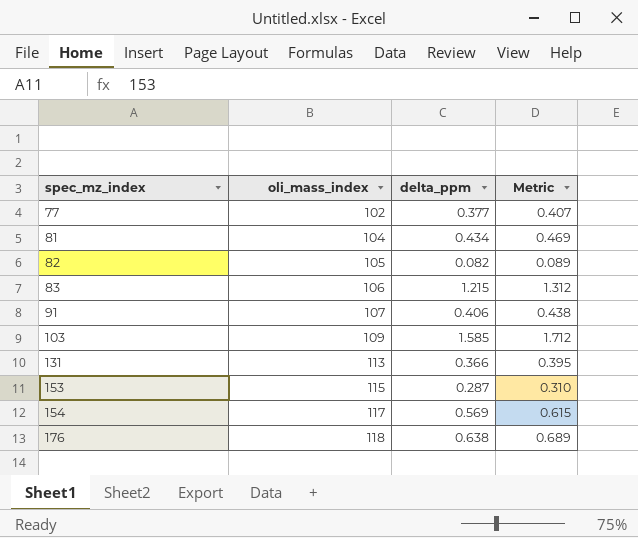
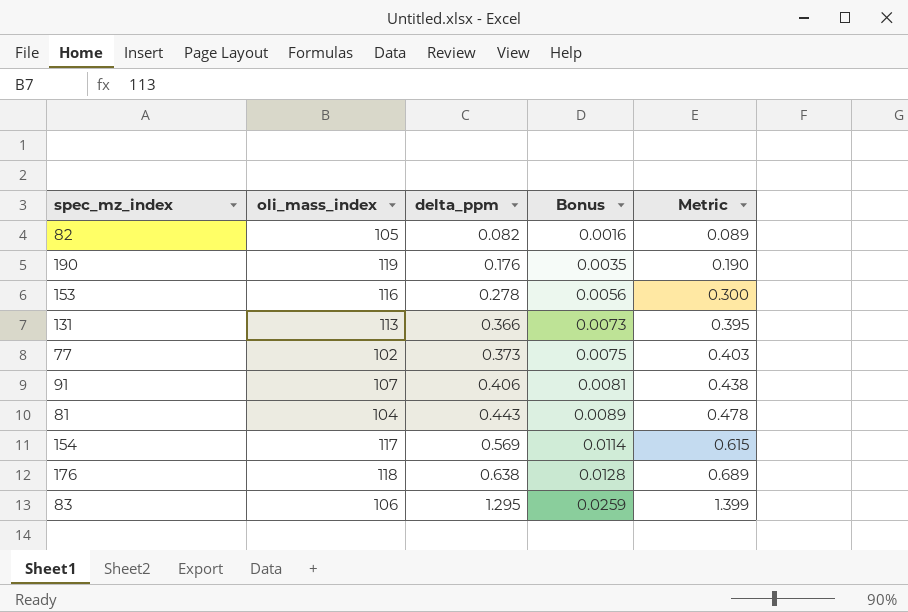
row order: spec_mz_index ascending -> delta_ppm ascending
column Bonus | formula: none -> [delta_ppm] * 0.02
row 103: 109 | 1.585 | 1.712 -> none
row 190: none -> 119 | 0.176 | 0.0035 | 0.190
153 | oli_mass_index: 115 -> 116
153 | delta_ppm: 0.287 -> 0.278
153 | Metric: 0.310 -> 0.300
77 | delta_ppm: 0.377 -> 0.373
77 | Metric: 0.407 -> 0.403
81 | delta_ppm: 0.434 -> 0.443
81 | Metric: 0.469 -> 0.478
83 | delta_ppm: 1.215 -> 1.295
83 | Metric: 1.312 -> 1.399

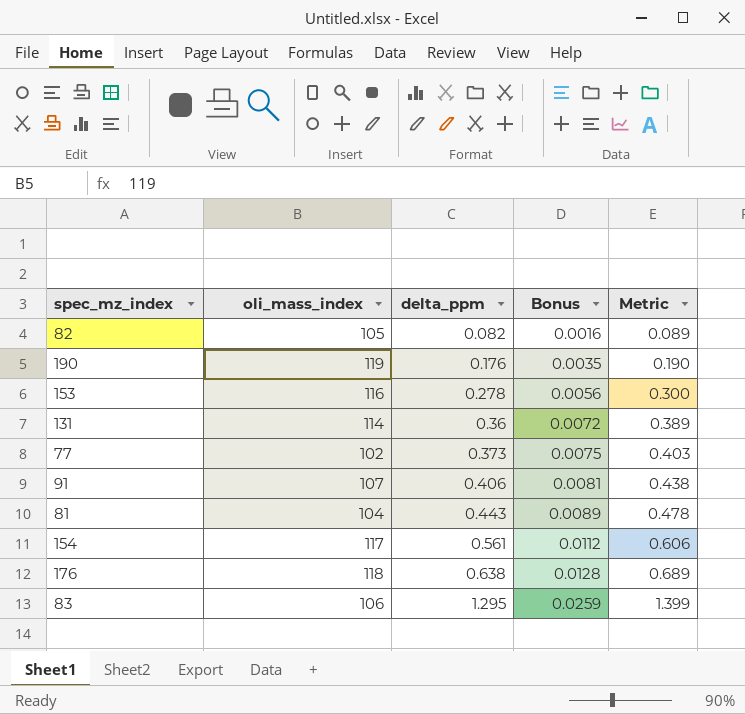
131 | oli_mass_index: 113 -> 114
131 | delta_ppm: 0.366 -> 0.36
131 | Bonus: 0.0073 -> 0.0072
131 | Metric: 0.395 -> 0.389
154 | delta_ppm: 0.569 -> 0.561
154 | Bonus: 0.0114 -> 0.0112
154 | Metric: 0.615 -> 0.606

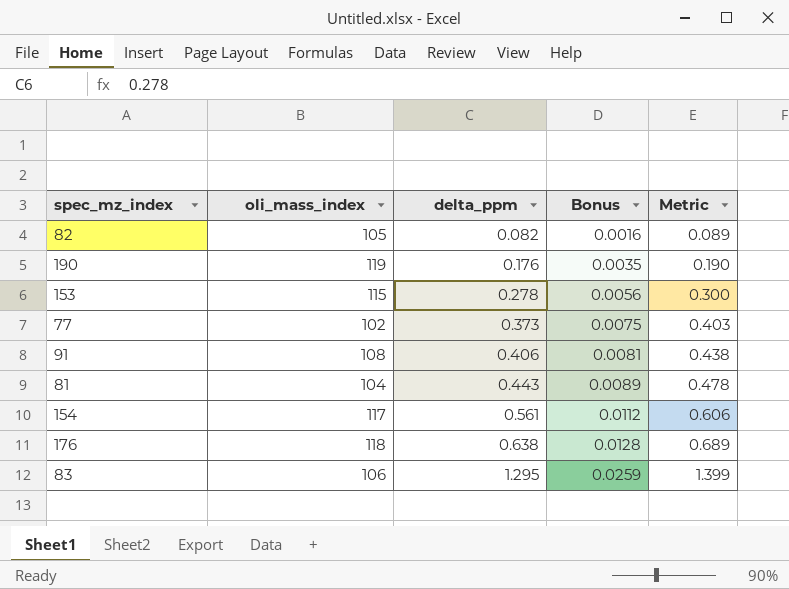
row 131: 114 | 0.36 | 0.0072 | 0.389 -> none
153 | oli_mass_index: 116 -> 115
91 | oli_mass_index: 107 -> 108

